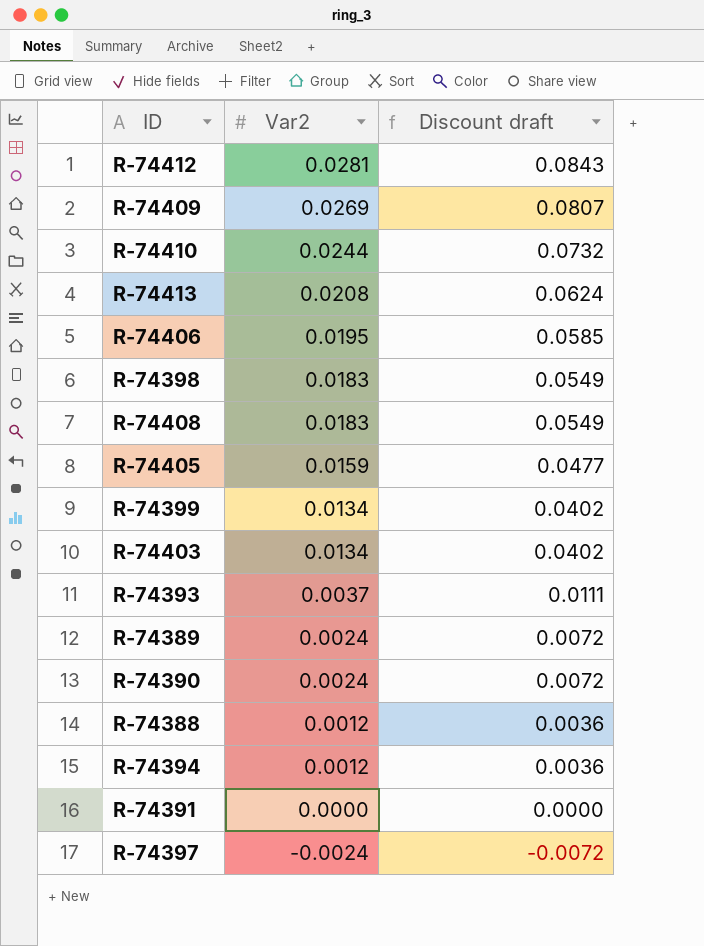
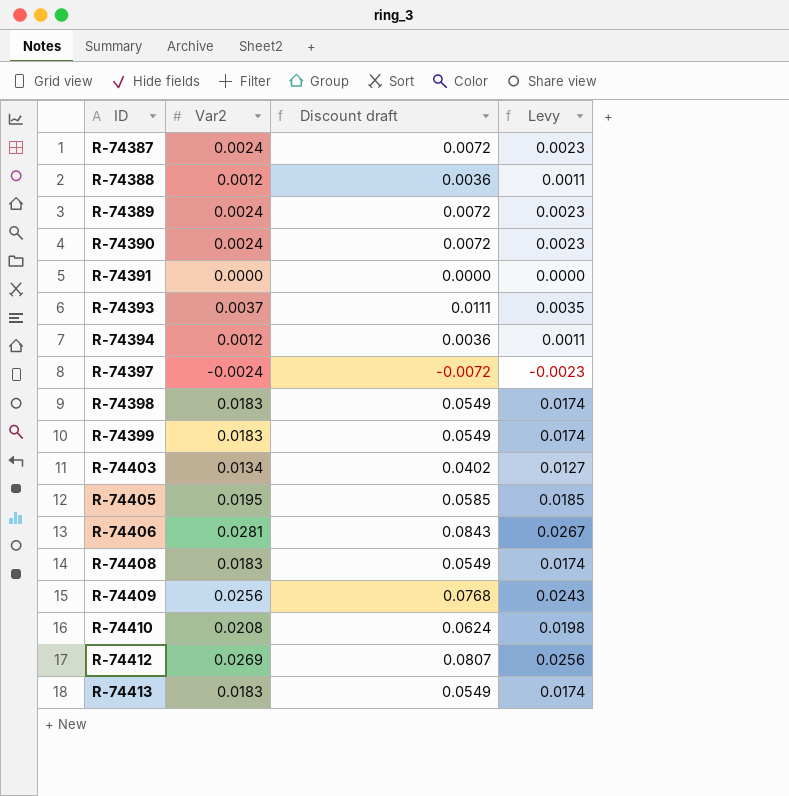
row order: Var2 descending -> ID ascending
column Levy | formula: none -> [Var2] * 0.95
row R-74387: none -> 0.0024 | 0.0072 | 0.0023
R-74399 | Var2: 0.0134 -> 0.0183
R-74399 | Discount draft: 0.0402 -> 0.0549
R-74405 | Var2: 0.0159 -> 0.0195
R-74405 | Discount draft: 0.0477 -> 0.0585
R-74406 | Var2: 0.0195 -> 0.0281
R-74406 | Discount draft: 0.0585 -> 0.0843
R-74409 | Var2: 0.0269 -> 0.0256
R-74409 | Discount draft: 0.0807 -> 0.0768
R-74410 | Var2: 0.0244 -> 0.0208
R-74410 | Discount draft: 0.0732 -> 0.0624
R-74412 | Var2: 0.0281 -> 0.0269
R-74412 | Discount draft: 0.0843 -> 0.0807
R-74413 | Var2: 0.0208 -> 0.0183
R-74413 | Discount draft: 0.0624 -> 0.0549

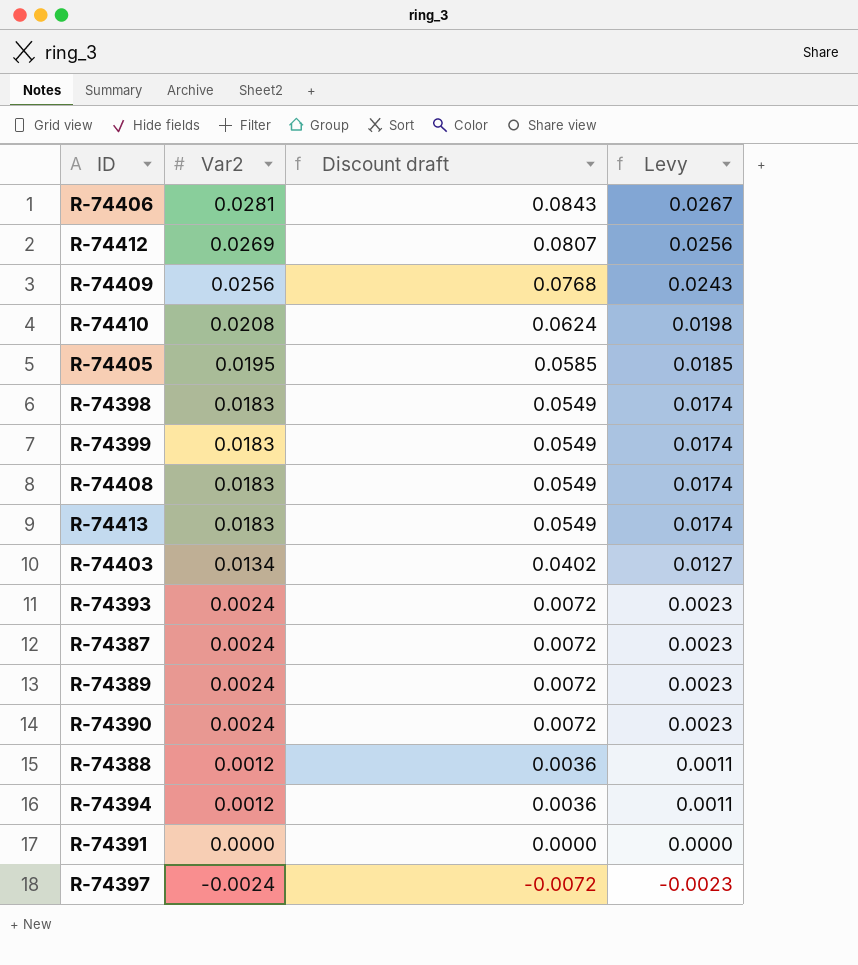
row order: ID ascending -> Var2 descending
R-74393 | Var2: 0.0037 -> 0.0024
R-74393 | Discount draft: 0.0111 -> 0.0072
R-74393 | Levy: 0.0035 -> 0.0023

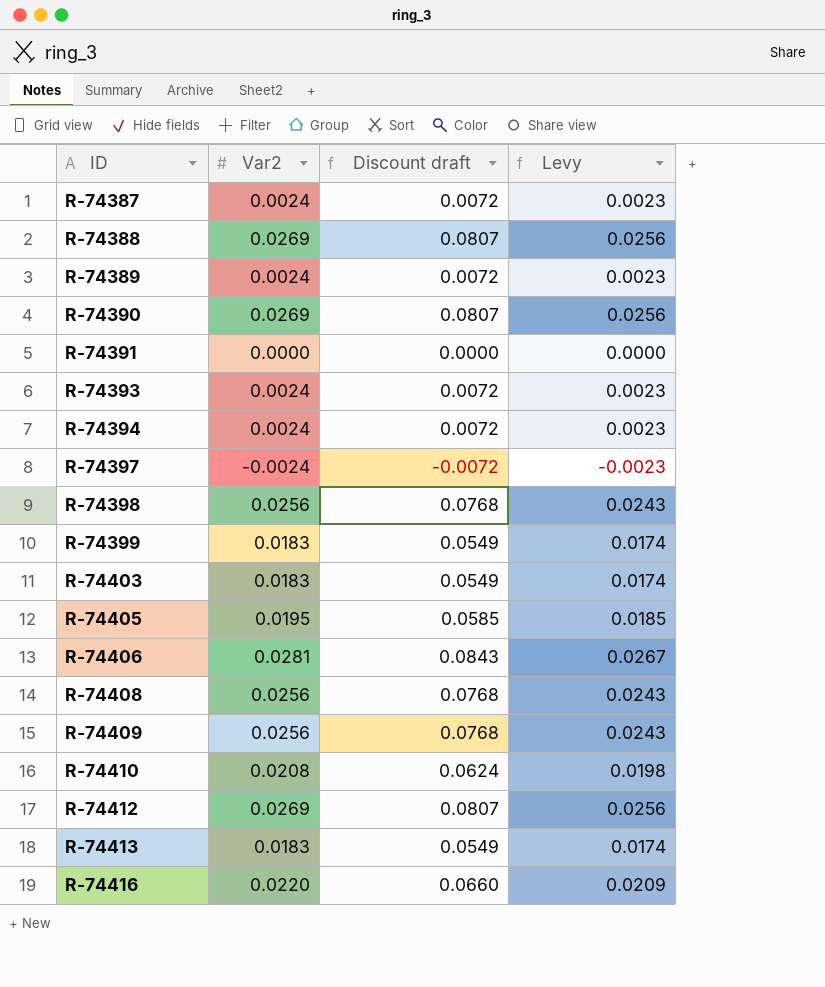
row order: Var2 descending -> ID ascending
R-74388 | Var2: 0.0012 -> 0.0269
R-74388 | Discount draft: 0.0036 -> 0.0807
R-74388 | Levy: 0.0011 -> 0.0256
R-74390 | Var2: 0.0024 -> 0.0269
R-74390 | Discount draft: 0.0072 -> 0.0807
R-74390 | Levy: 0.0023 -> 0.0256
R-74394 | Var2: 0.0012 -> 0.0024
R-74394 | Discount draft: 0.0036 -> 0.0072
R-74394 | Levy: 0.0011 -> 0.0023
R-74398 | Var2: 0.0183 -> 0.0256
R-74398 | Discount draft: 0.0549 -> 0.0768
R-74398 | Levy: 0.0174 -> 0.0243
R-74403 | Var2: 0.0134 -> 0.0183
R-74403 | Discount draft: 0.0402 -> 0.0549
R-74403 | Levy: 0.0127 -> 0.0174
R-74408 | Var2: 0.0183 -> 0.0256
R-74408 | Discount draft: 0.0549 -> 0.0768
R-74408 | Levy: 0.0174 -> 0.0243
row R-74416: none -> 0.0220 | 0.0660 | 0.0209

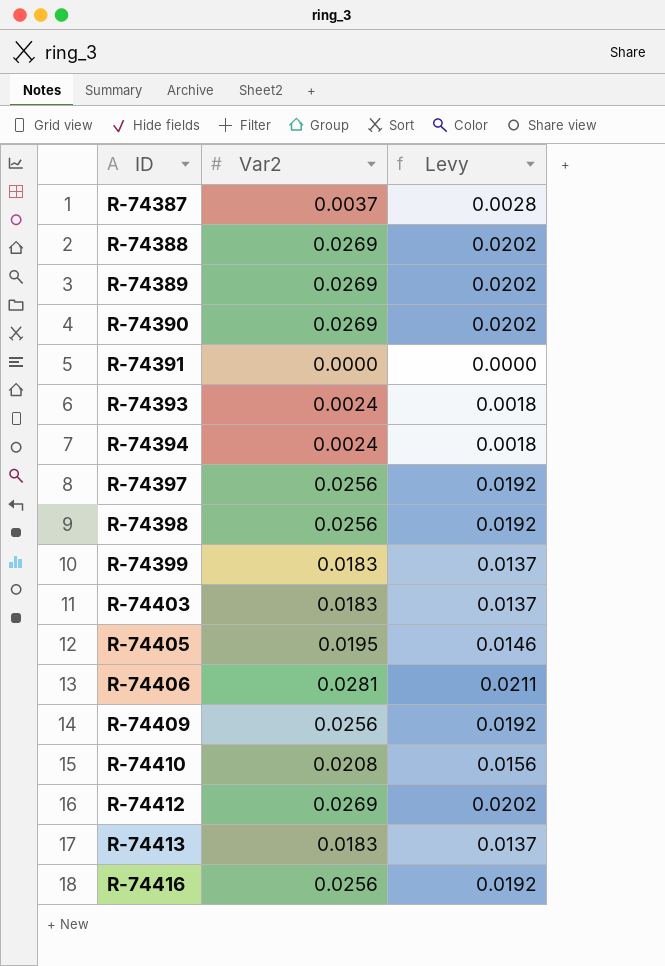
column Discount draft | formula: [Var2] * 3 -> none
column Levy | formula: [Var2] * 0.95 -> [Var2] * 0.75
row R-74408: 0.0256 | 0.0768 | 0.0243 -> none
R-74387 | Var2: 0.0024 -> 0.0037
R-74389 | Var2: 0.0024 -> 0.0269
R-74397 | Var2: -0.0024 -> 0.0256
R-74416 | Var2: 0.0220 -> 0.0256

